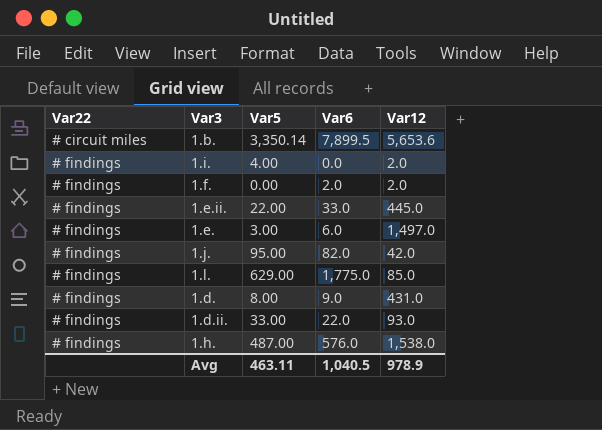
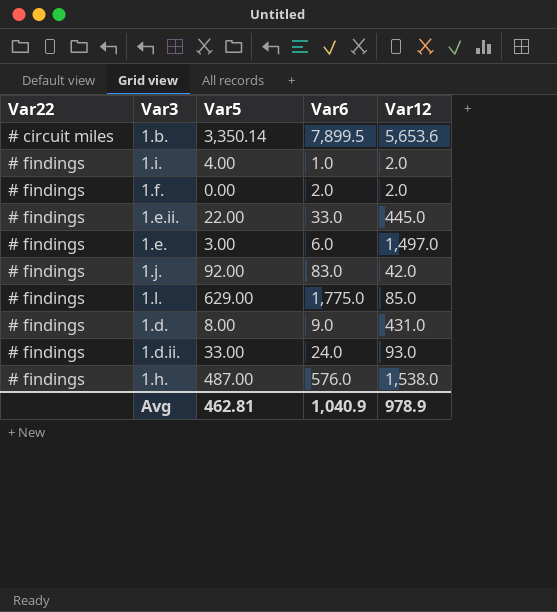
1.i. | Var6: 0.0 -> 1.0
1.j. | Var5: 95.00 -> 92.00
1.j. | Var6: 82.0 -> 83.0
1.d.ii. | Var6: 22.0 -> 24.0
Avg | Var5: 463.11 -> 462.81
Avg | Var6: 1,040.5 -> 1,040.9

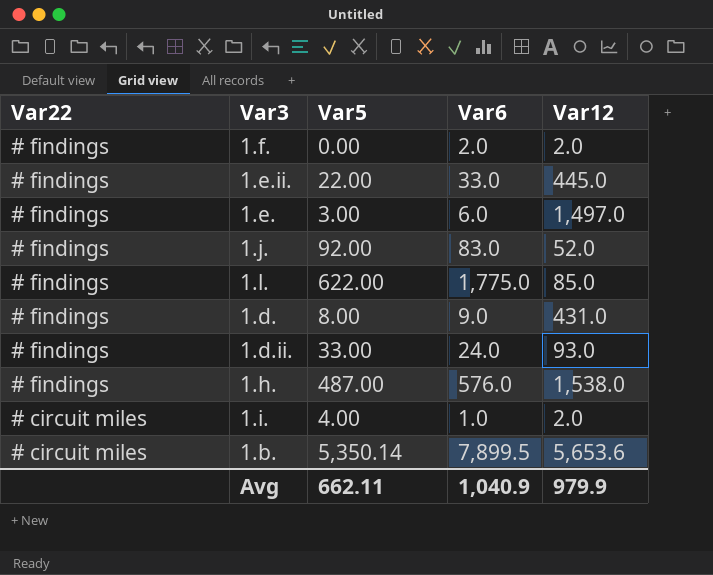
row order: Var22 ascending -> Var22 descending
1.j. | Var12: 42.0 -> 52.0
1.l. | Var5: 629.00 -> 622.00
1.i. | Var22: # findings -> # circuit miles
1.b. | Var5: 3,350.14 -> 5,350.14
Avg | Var5: 462.81 -> 662.11
Avg | Var12: 978.9 -> 979.9

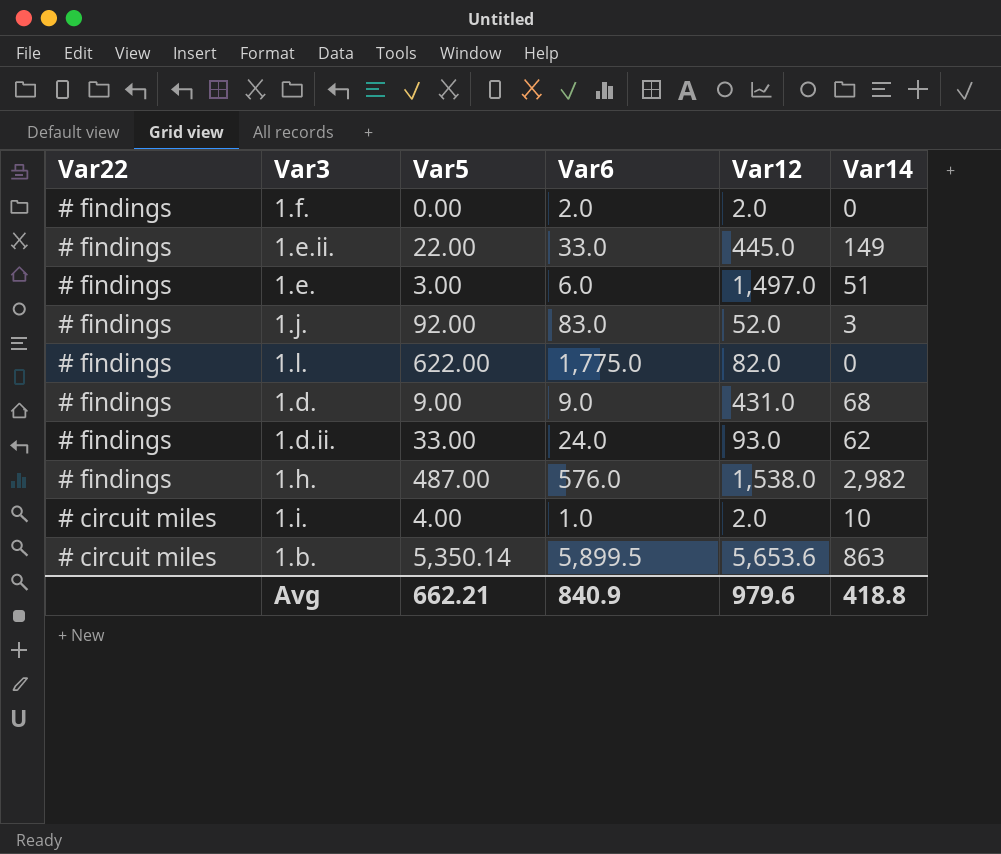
column Var14 | position: none -> 6
1.l. | Var12: 85.0 -> 82.0
1.d. | Var5: 8.00 -> 9.00
1.b. | Var6: 7,899.5 -> 5,899.5
Avg | Var5: 662.11 -> 662.21
Avg | Var6: 1,040.9 -> 840.9
Avg | Var12: 979.9 -> 979.6

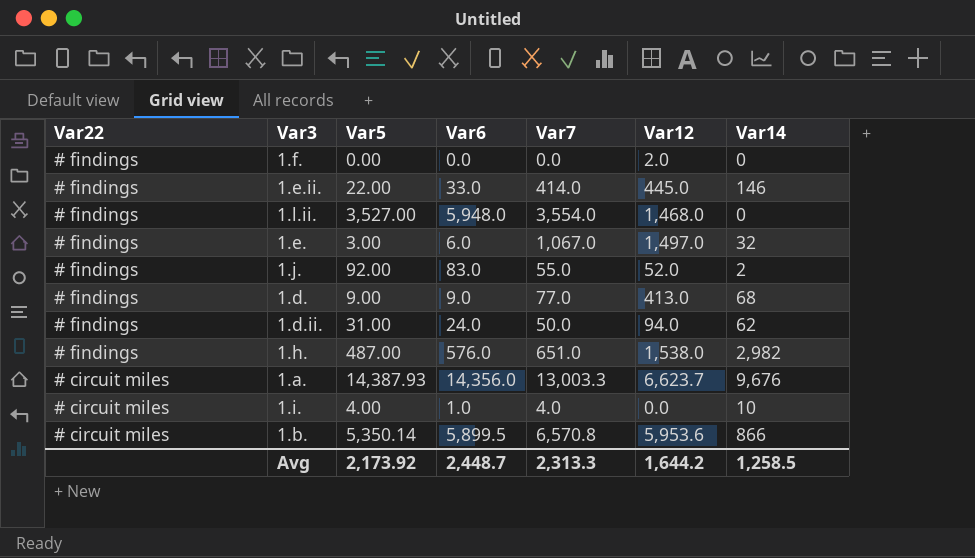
column Var7 | position: none -> 5
row 1.l.: # findings | 622.00 | 1,775.0 | 82.0 | 0 -> none
1.f. | Var6: 2.0 -> 0.0
1.e.ii. | Var14: 149 -> 146
row 1.l.ii.: none -> # findings | 3,527.00 | 5,948.0 | 3,554.0 | 1,468.0 | 0
1.e. | Var14: 51 -> 32
1.j. | Var14: 3 -> 2
1.d. | Var12: 431.0 -> 413.0
1.d.ii. | Var5: 33.00 -> 31.00
1.d.ii. | Var12: 93.0 -> 94.0
row 1.a.: none -> # circuit miles | 14,387.93 | 14,356.0 | 13,003.3 | 6,623.7 | 9,676
1.i. | Var12: 2.0 -> 0.0
1.b. | Var12: 5,653.6 -> 5,953.6
1.b. | Var14: 863 -> 866
Avg | Var5: 662.21 -> 2,173.92
Avg | Var6: 840.9 -> 2,448.7
Avg | Var12: 979.6 -> 1,644.2
Avg | Var14: 418.8 -> 1,258.5

